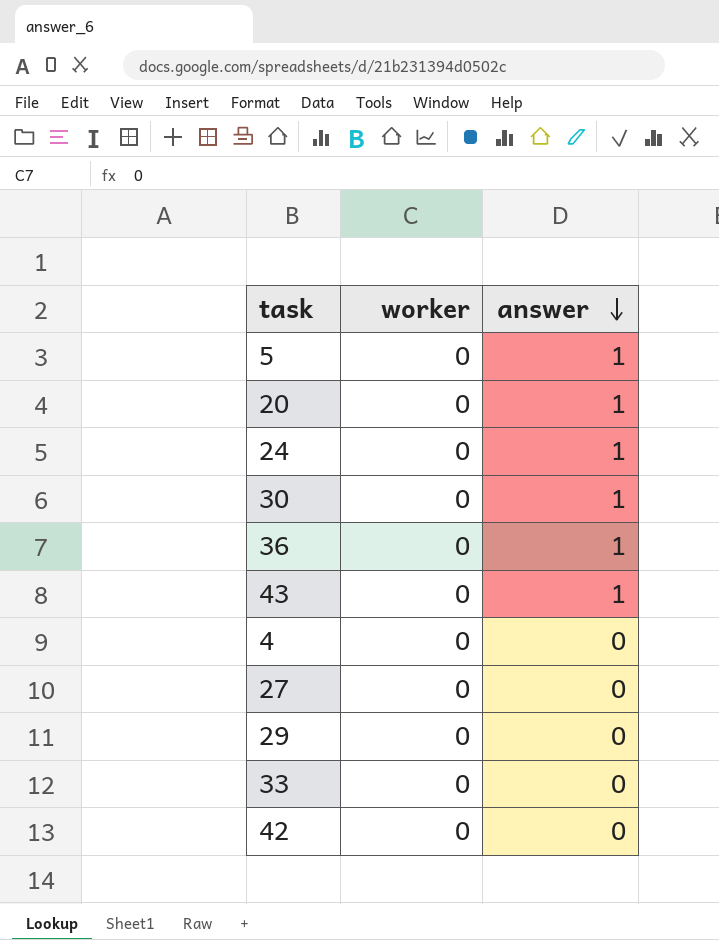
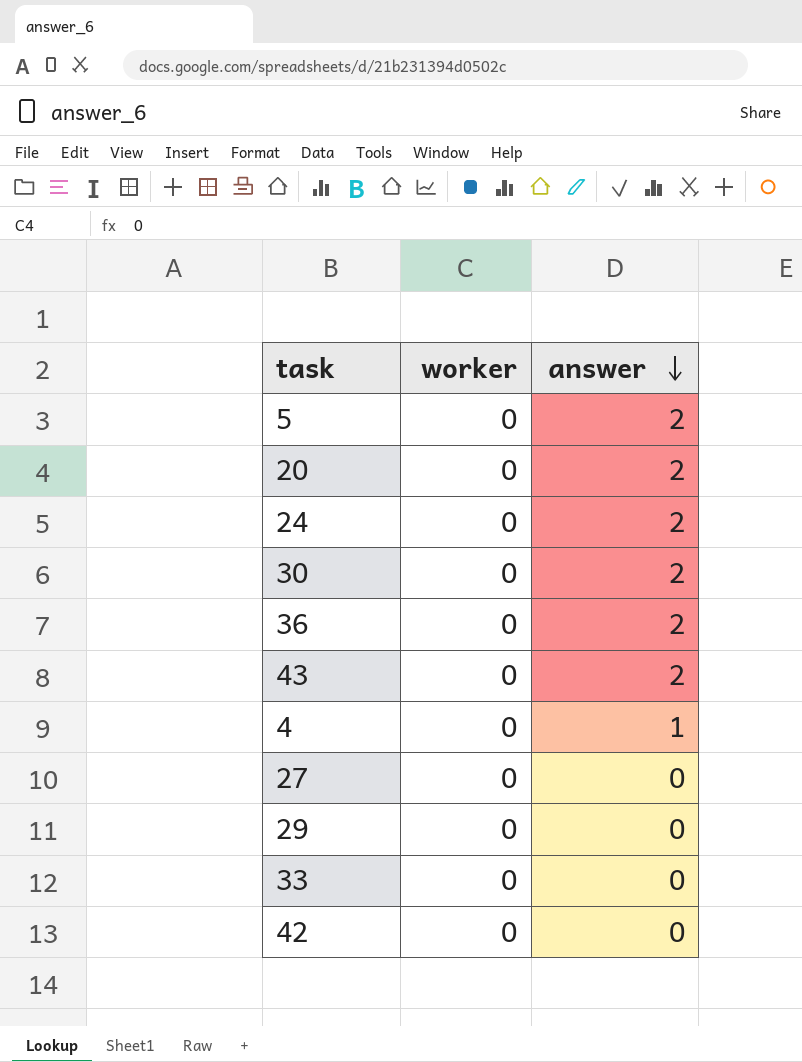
5 | answer: 1 -> 2
20 | answer: 1 -> 2
24 | answer: 1 -> 2
30 | answer: 1 -> 2
36 | answer: 1 -> 2
43 | answer: 1 -> 2
4 | answer: 0 -> 1

